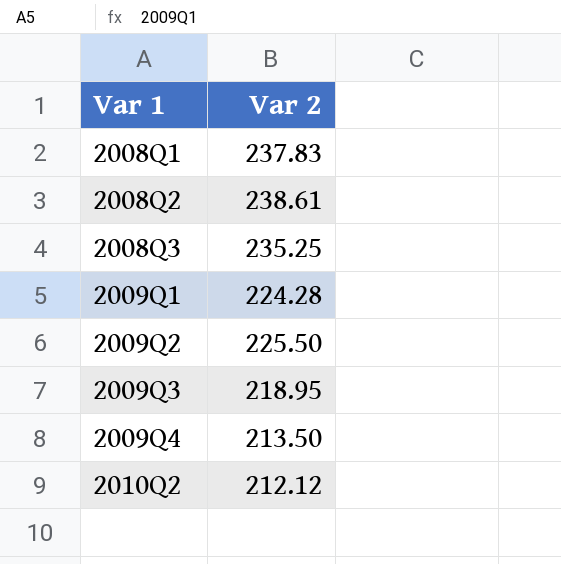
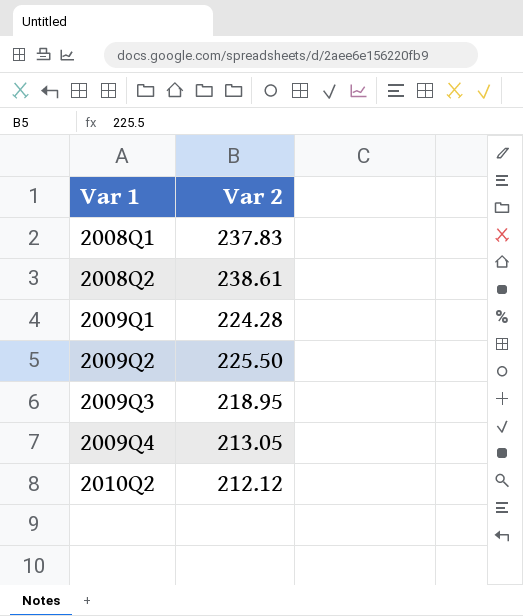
row 2008Q3: 235.25 -> none
2009Q4 | Var 2: 213.50 -> 213.05

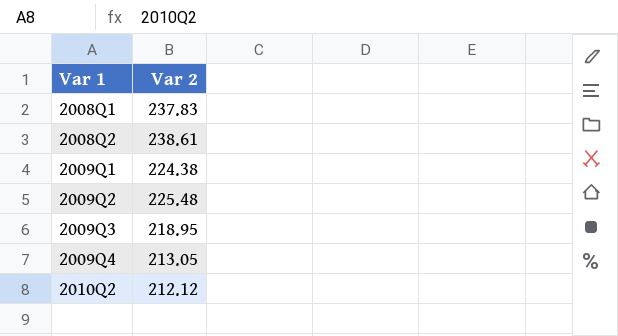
2009Q1 | Var 2: 224.28 -> 224.38
2009Q2 | Var 2: 225.50 -> 225.48

